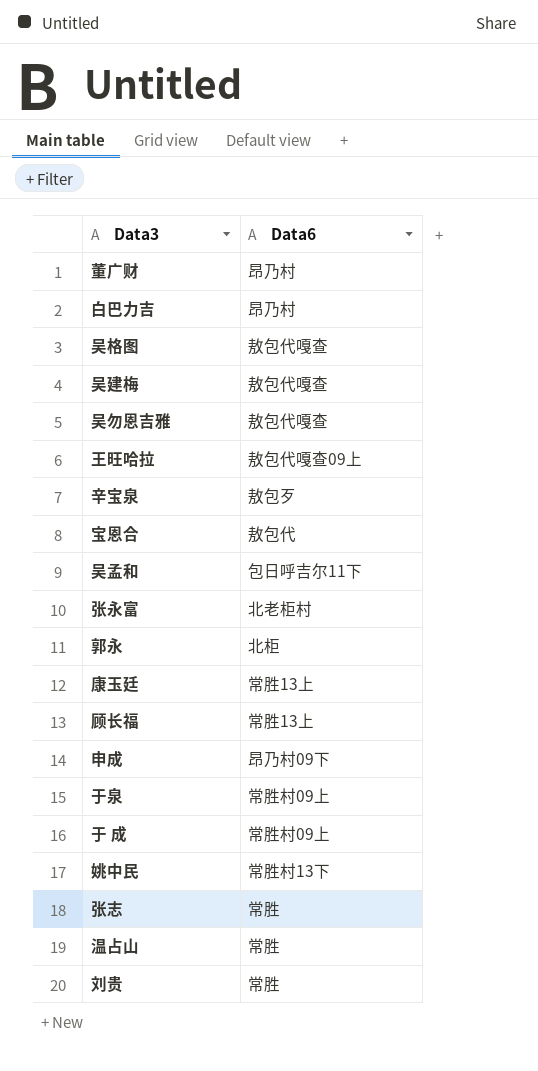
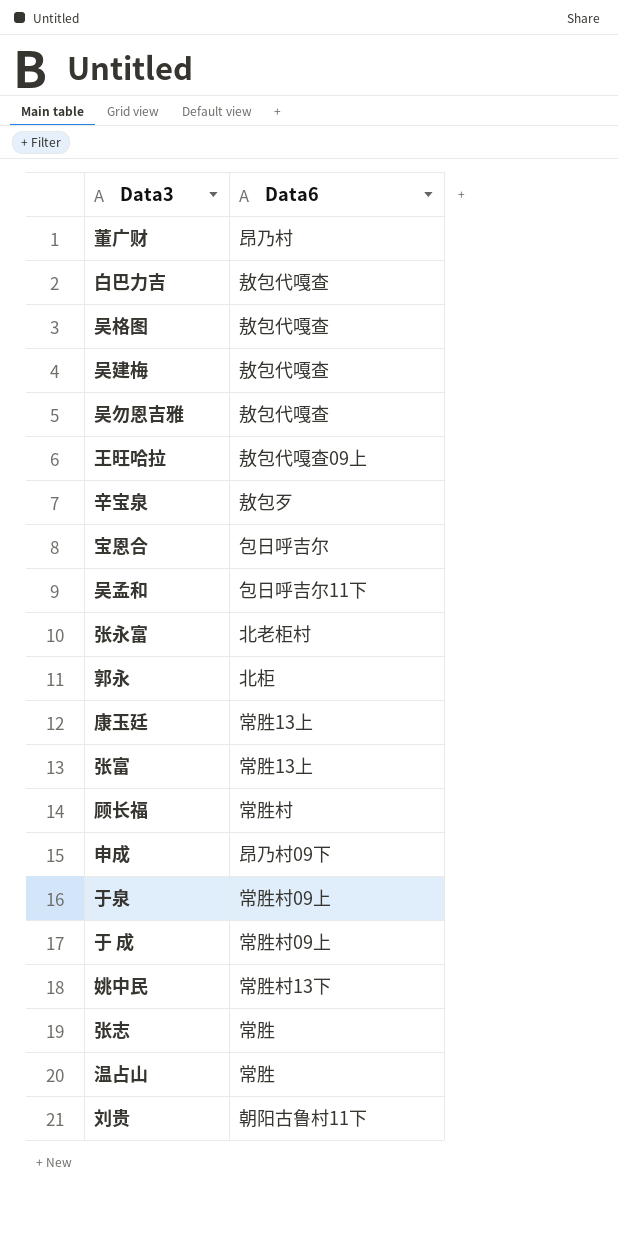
白巴力吉 | Data6: 昂乃村 -> 敖包代嘎查
宝恩合 | Data6: 敖包代 -> 包日呼吉尔
row 张富: none -> 常胜13上
顾长福 | Data6: 常胜13上 -> 常胜村
刘贵 | Data6: 常胜 -> 朝阳古鲁村11下

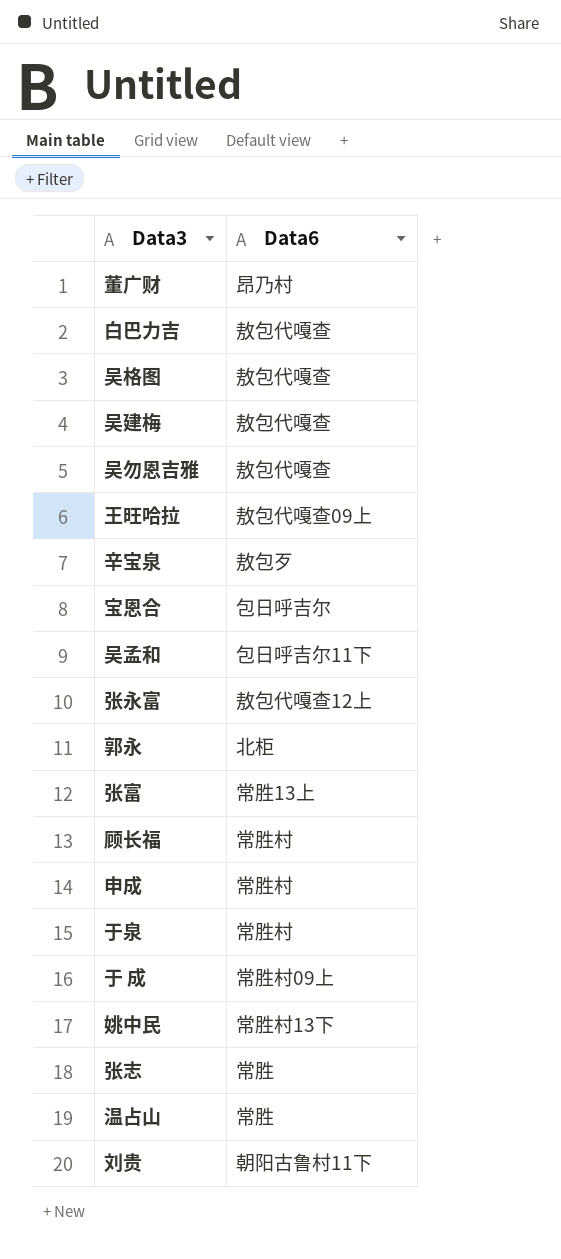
row 康玉廷: 常胜13上 -> none
张永富 | Data6: 北老柜村 -> 敖包代嘎查12上
申成 | Data6: 昂乃村09下 -> 常胜村
于泉 | Data6: 常胜村09上 -> 常胜村

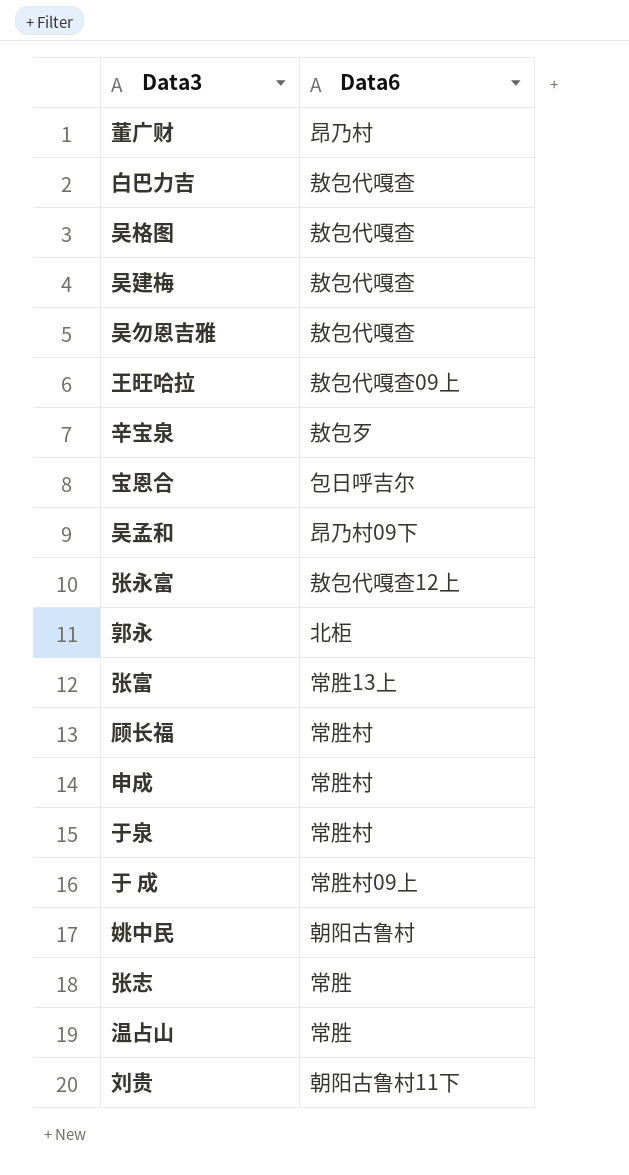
吴孟和 | Data6: 包日呼吉尔11下 -> 昂乃村09下
姚中民 | Data6: 常胜村13下 -> 朝阳古鲁村

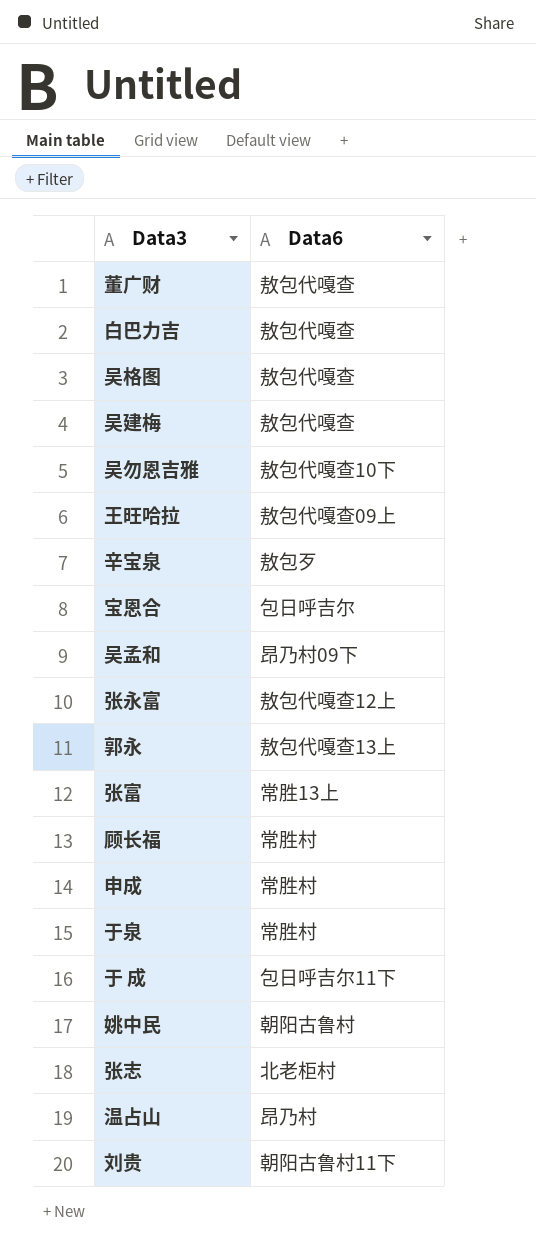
董广财 | Data6: 昂乃村 -> 敖包代嘎查
吴勿恩吉雅 | Data6: 敖包代嘎查 -> 敖包代嘎查10下
郭永 | Data6: 北柜 -> 敖包代嘎查13上
于 成 | Data6: 常胜村09上 -> 包日呼吉尔11下
张志 | Data6: 常胜 -> 北老柜村
温占山 | Data6: 常胜 -> 昂乃村

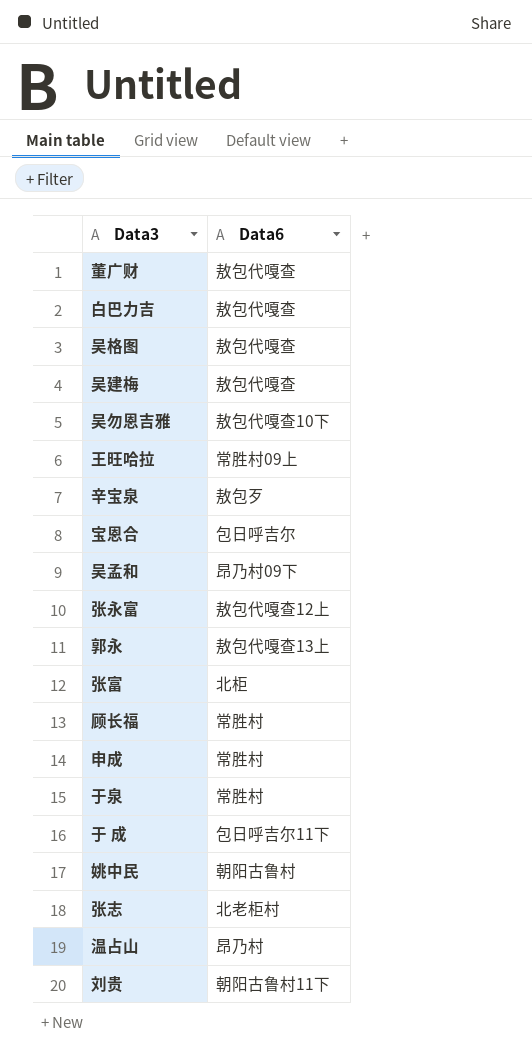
王旺哈拉 | Data6: 敖包代嘎查09上 -> 常胜村09上
张富 | Data6: 常胜13上 -> 北柜

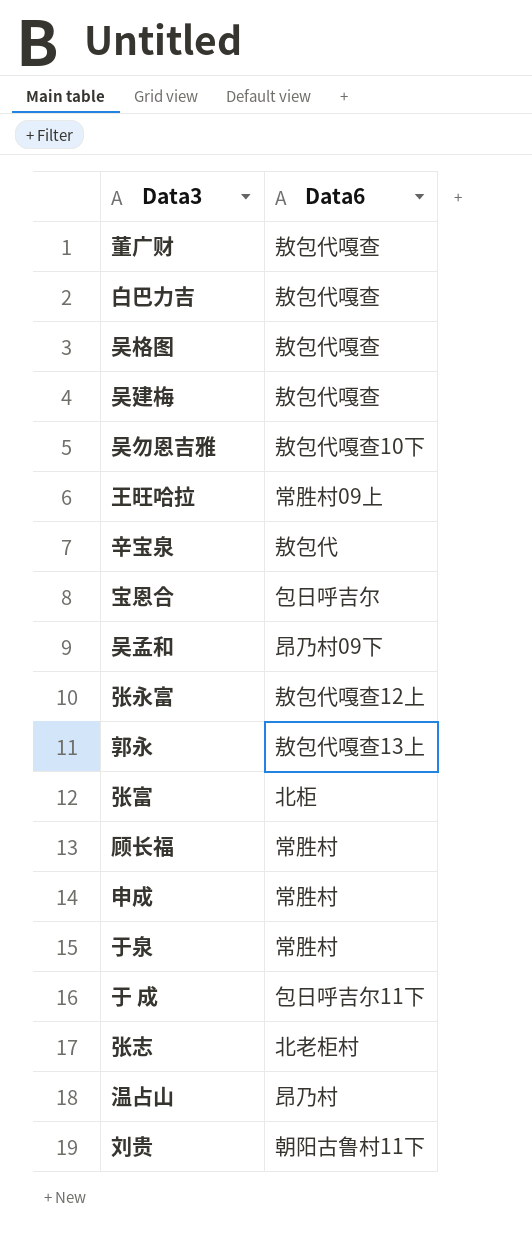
row 姚中民: 朝阳古鲁村 -> none
辛宝泉 | Data6: 敖包歹 -> 敖包代

